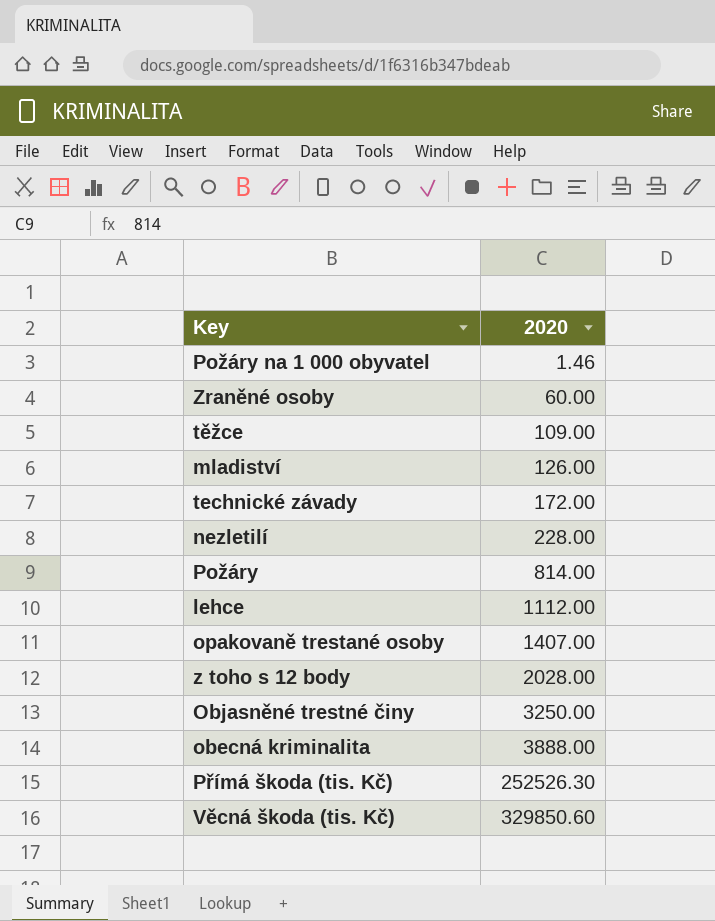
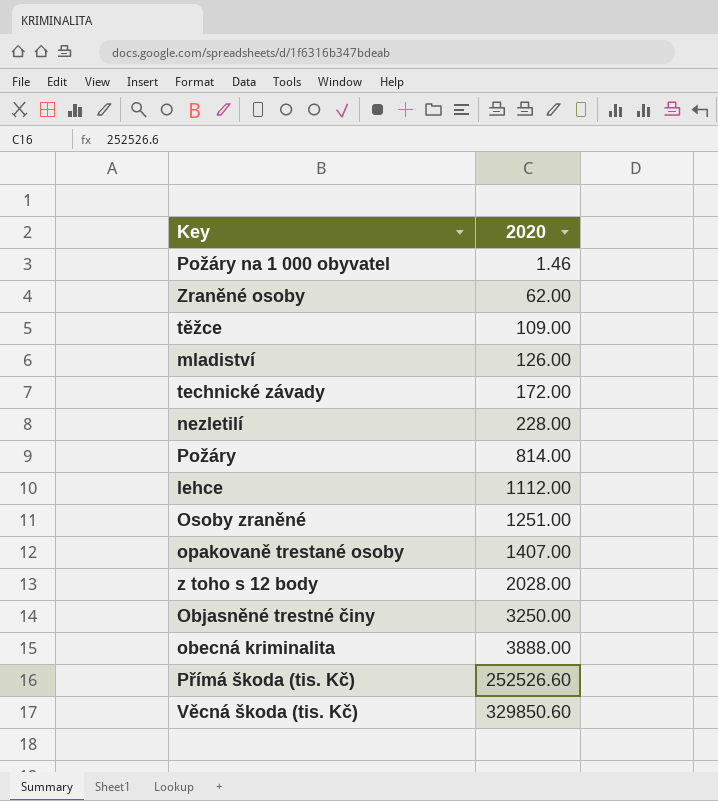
Zraněné osoby | 2020: 60.00 -> 62.00
row Osoby zraněné: none -> 1251.00
Přímá škoda (tis. Kč) | 2020: 252526.30 -> 252526.60

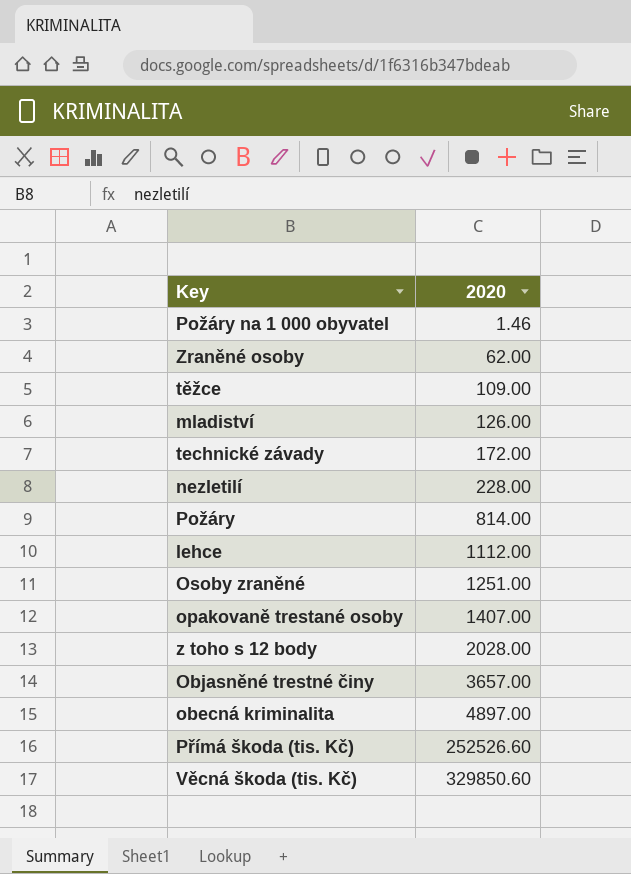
Objasněné trestné činy | 2020: 3250.00 -> 3657.00
obecná kriminalita | 2020: 3888.00 -> 4897.00

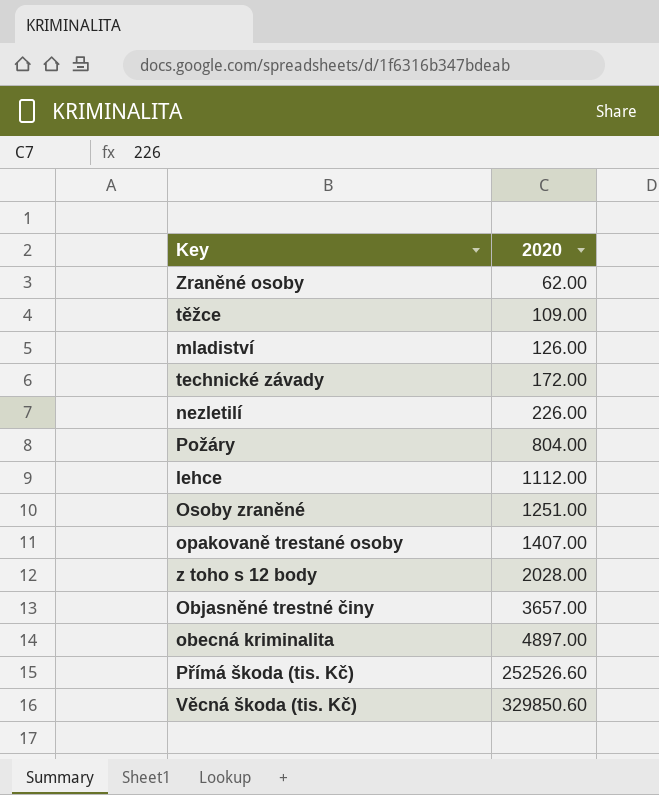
row Požáry na 1 000 obyvatel: 1.46 -> none
nezletilí | 2020: 228.00 -> 226.00
Požáry | 2020: 814.00 -> 804.00

